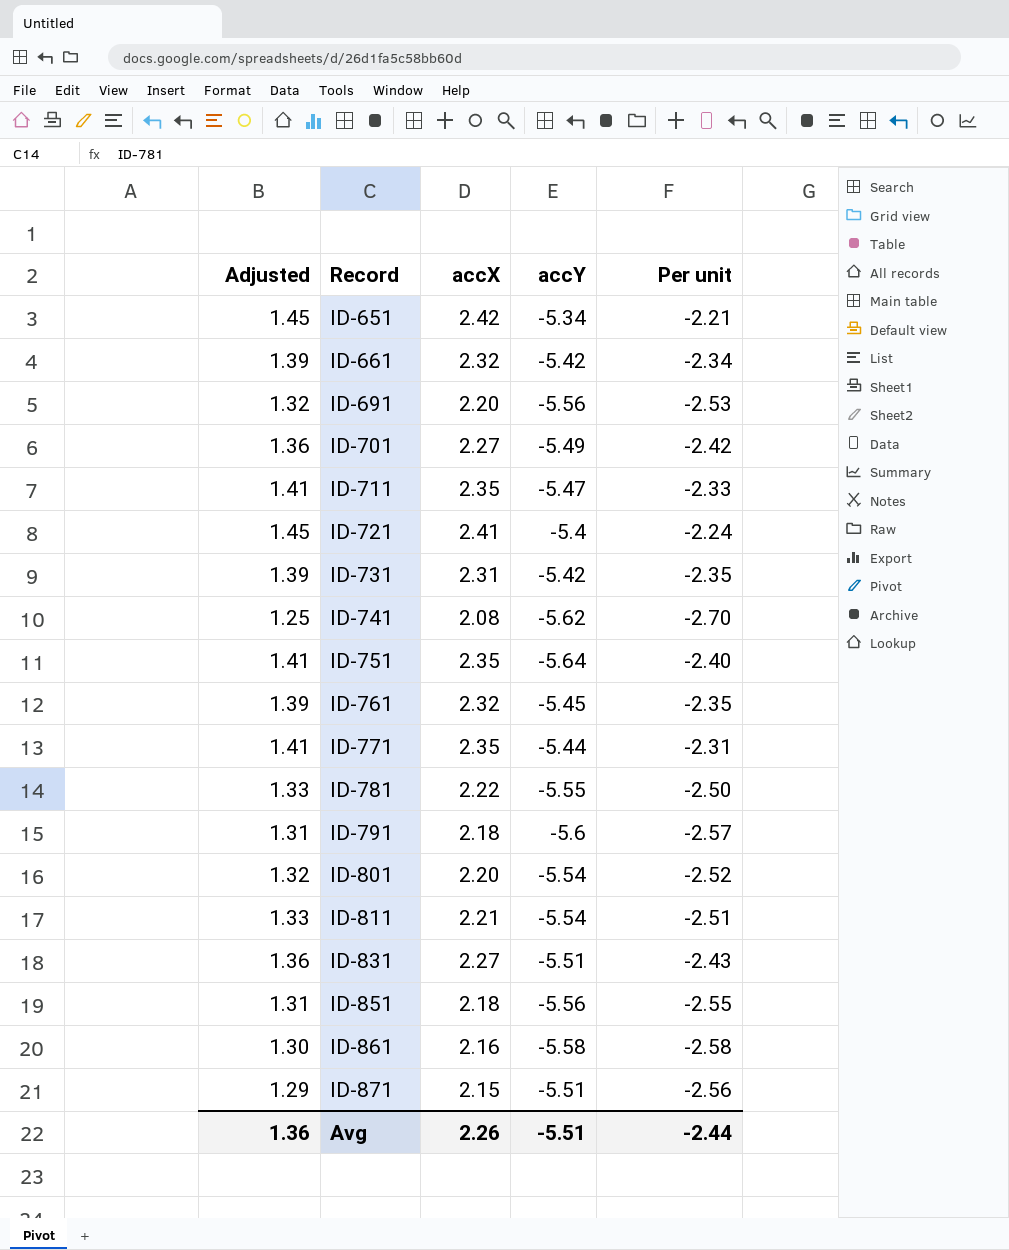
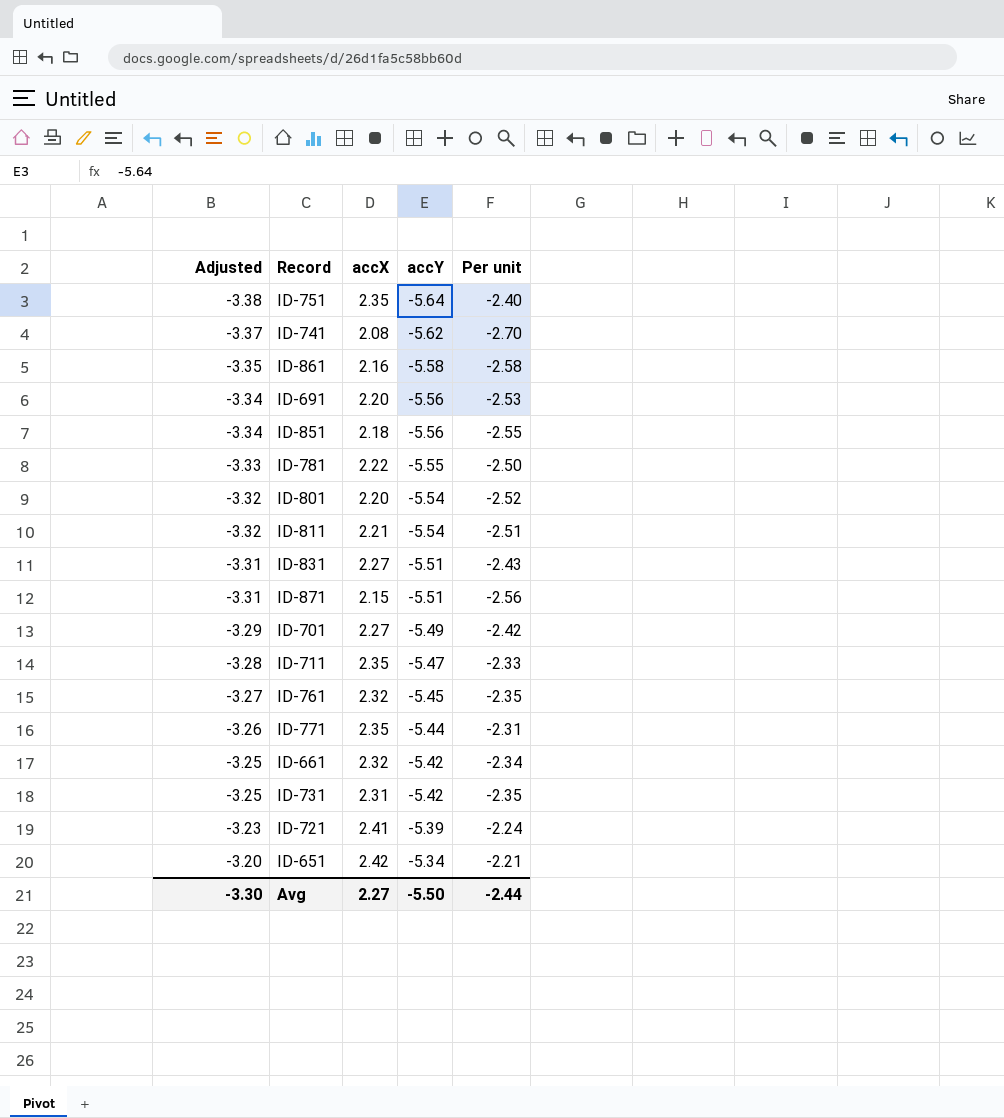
row order: Record ascending -> Adjusted ascending
column Adjusted | formula: [accX] * 0.6 -> [accY] * 0.6
row ID-791: 1.31 | 2.18 | -5.6 | -2.57 -> none
ID-721 | accY: -5.4 -> -5.39
Avg | Adjusted: 1.36 -> -3.30
Avg | accX: 2.26 -> 2.27
Avg | accY: -5.51 -> -5.50

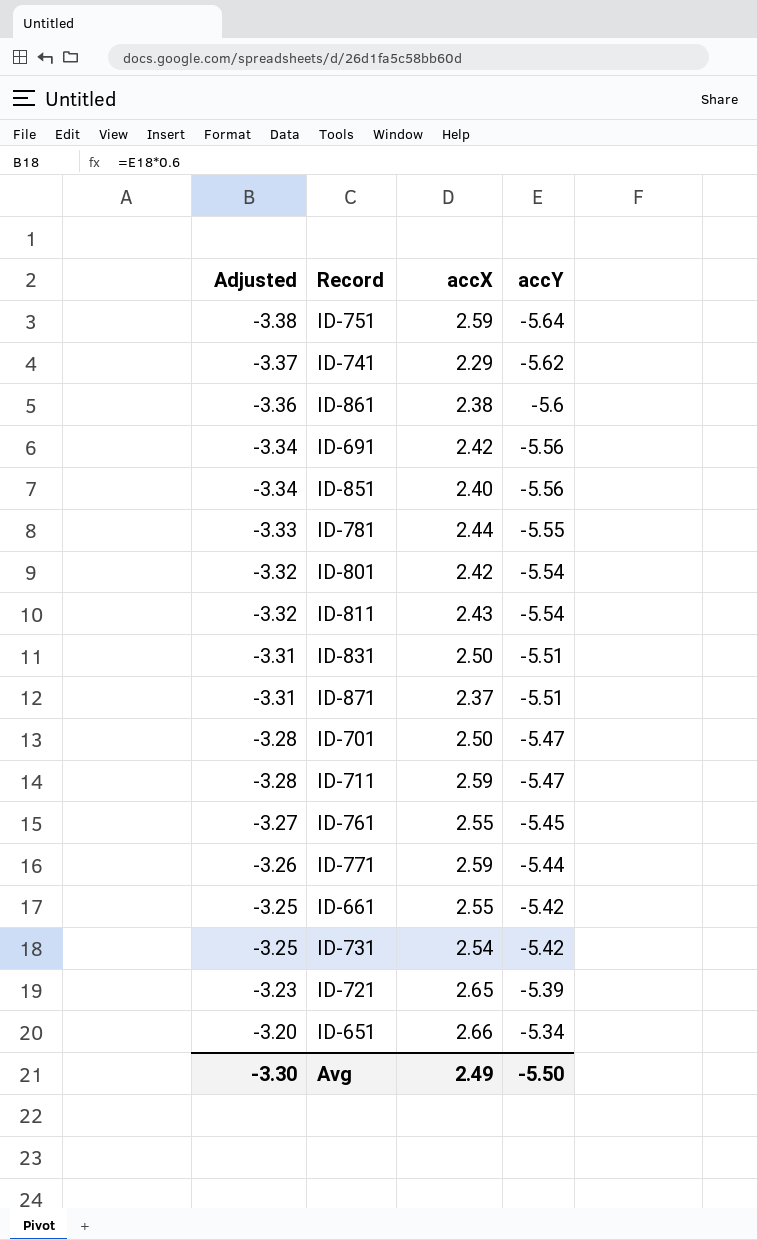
column Per unit | formula: [accY] / [accX] -> none
ID-751 | accX: 2.35 -> 2.59
ID-741 | accX: 2.08 -> 2.29
ID-861 | Adjusted: -3.35 -> -3.36
ID-861 | accX: 2.16 -> 2.38
ID-861 | accY: -5.58 -> -5.6
ID-691 | accX: 2.20 -> 2.42
ID-851 | accX: 2.18 -> 2.40
ID-781 | accX: 2.22 -> 2.44
ID-801 | accX: 2.20 -> 2.42
ID-811 | accX: 2.21 -> 2.43
ID-831 | accX: 2.27 -> 2.50
ID-871 | accX: 2.15 -> 2.37
ID-701 | Adjusted: -3.29 -> -3.28
ID-701 | accX: 2.27 -> 2.50
ID-701 | accY: -5.49 -> -5.47
ID-711 | accX: 2.35 -> 2.59
ID-761 | accX: 2.32 -> 2.55
ID-771 | accX: 2.35 -> 2.59
ID-661 | accX: 2.32 -> 2.55
ID-731 | accX: 2.31 -> 2.54
ID-721 | accX: 2.41 -> 2.65
ID-651 | accX: 2.42 -> 2.66
Avg | accX: 2.27 -> 2.49

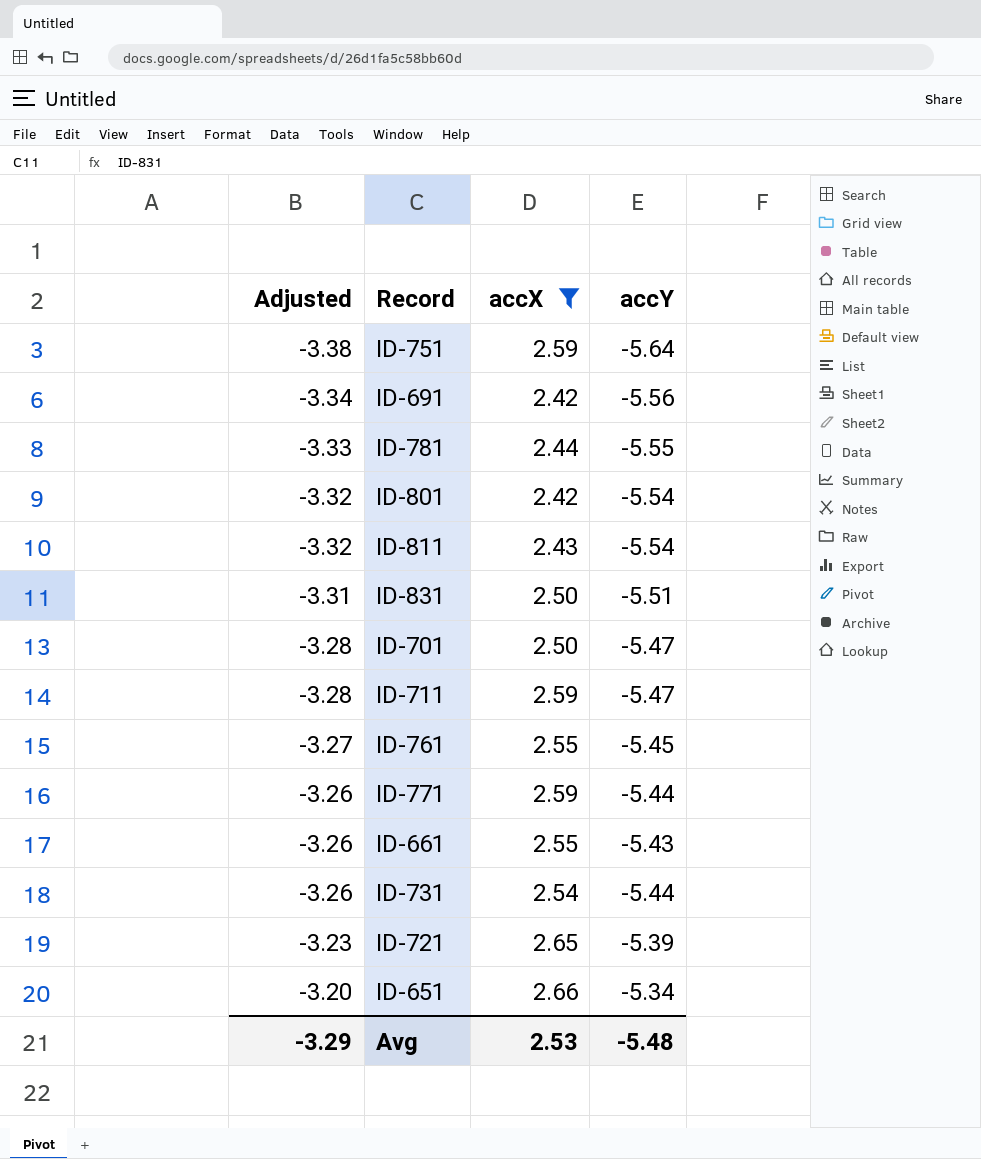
filter: none -> accX >= 2.42
ID-661 | Adjusted: -3.25 -> -3.26
ID-661 | accY: -5.42 -> -5.43
ID-731 | Adjusted: -3.25 -> -3.26
ID-731 | accY: -5.42 -> -5.44
Avg | Adjusted: -3.30 -> -3.29
Avg | accX: 2.49 -> 2.53
Avg | accY: -5.50 -> -5.48

